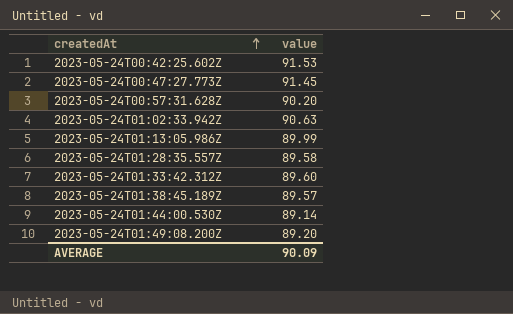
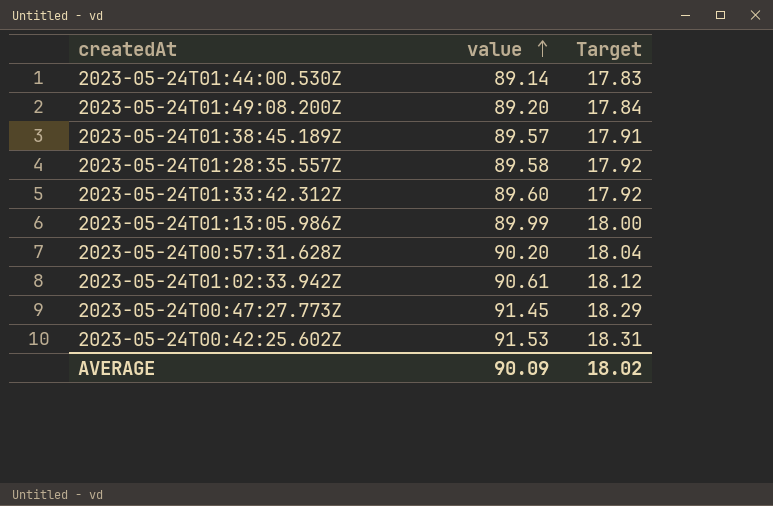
row order: createdAt ascending -> value ascending
column Target | formula: none -> [value] * 0.2
2023-05-24T01:02:33.942Z | value: 90.63 -> 90.61

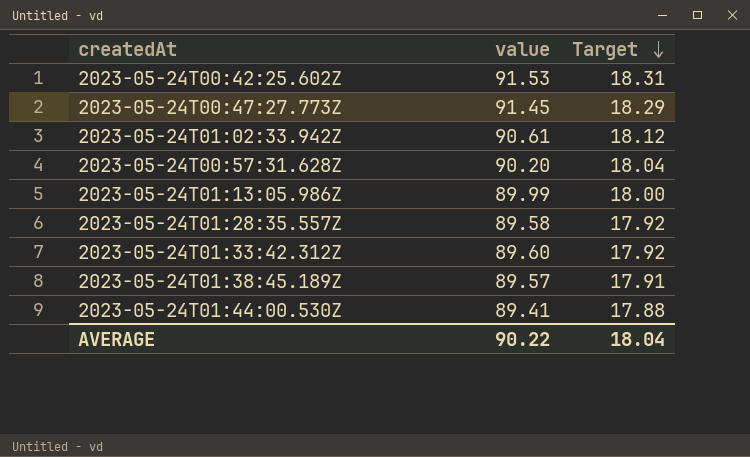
row order: value ascending -> Target descending
row 2023-05-24T01:49:08.200Z: 89.20 | 17.84 -> none
2023-05-24T01:44:00.530Z | value: 89.14 -> 89.41
2023-05-24T01:44:00.530Z | Target: 17.83 -> 17.88
AVERAGE | value: 90.09 -> 90.22
AVERAGE | Target: 18.02 -> 18.04

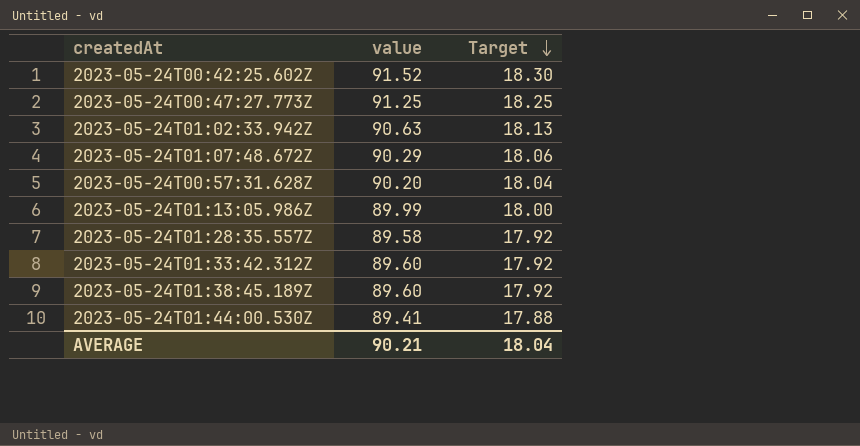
2023-05-24T00:42:25.602Z | value: 91.53 -> 91.52
2023-05-24T00:42:25.602Z | Target: 18.31 -> 18.30
2023-05-24T00:47:27.773Z | value: 91.45 -> 91.25
2023-05-24T00:47:27.773Z | Target: 18.29 -> 18.25
2023-05-24T01:02:33.942Z | value: 90.61 -> 90.63
2023-05-24T01:02:33.942Z | Target: 18.12 -> 18.13
row 2023-05-24T01:07:48.672Z: none -> 90.29 | 18.06
2023-05-24T01:38:45.189Z | value: 89.57 -> 89.60
2023-05-24T01:38:45.189Z | Target: 17.91 -> 17.92
AVERAGE | value: 90.22 -> 90.21

